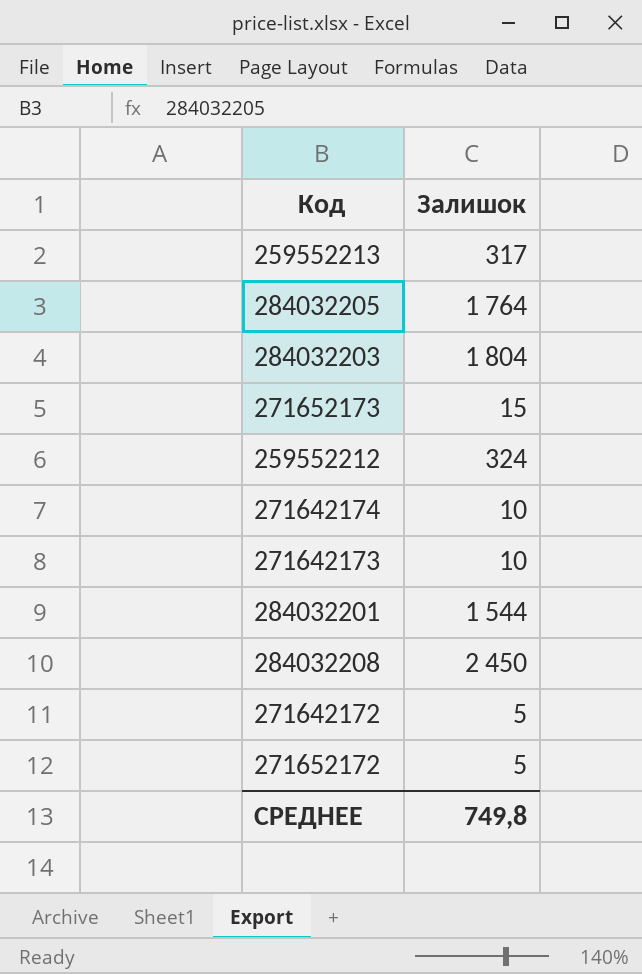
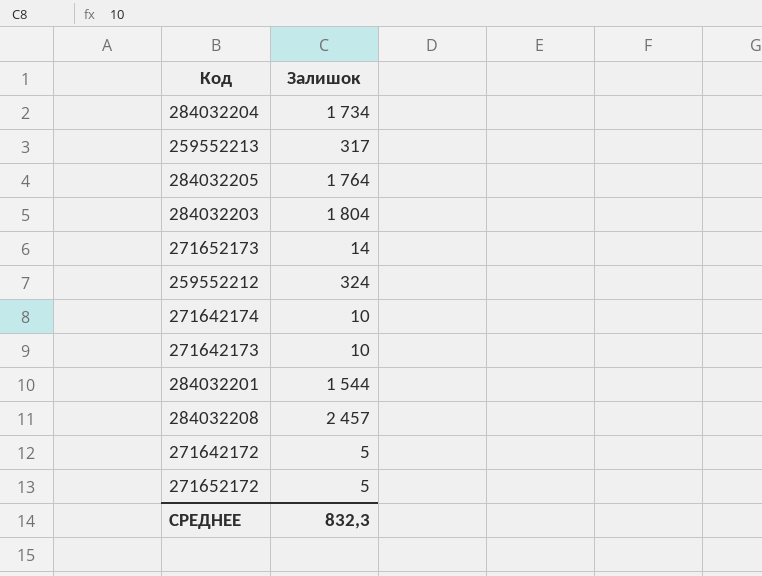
row 284032204: none -> 1 734
271652173 | Залишок: 15 -> 14
284032208 | Залишок: 2 450 -> 2 457
СРЕДНЕЕ | Залишок: 749,8 -> 832,3

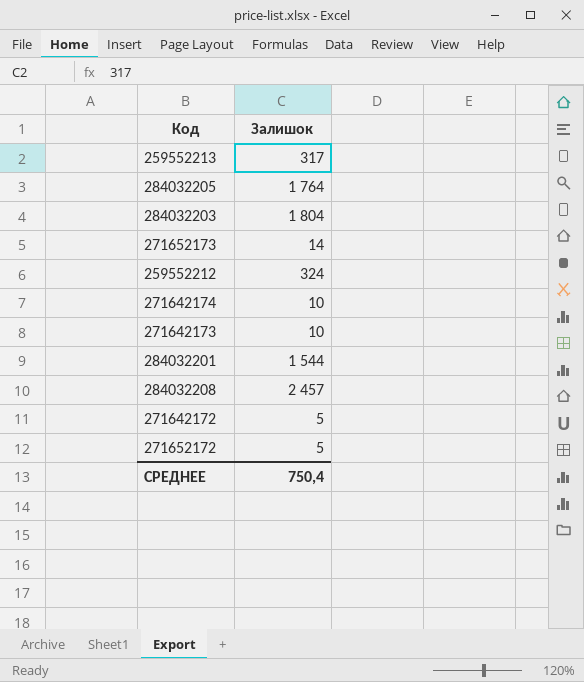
row 284032204: 1 734 -> none
СРЕДНЕЕ | Залишок: 832,3 -> 750,4

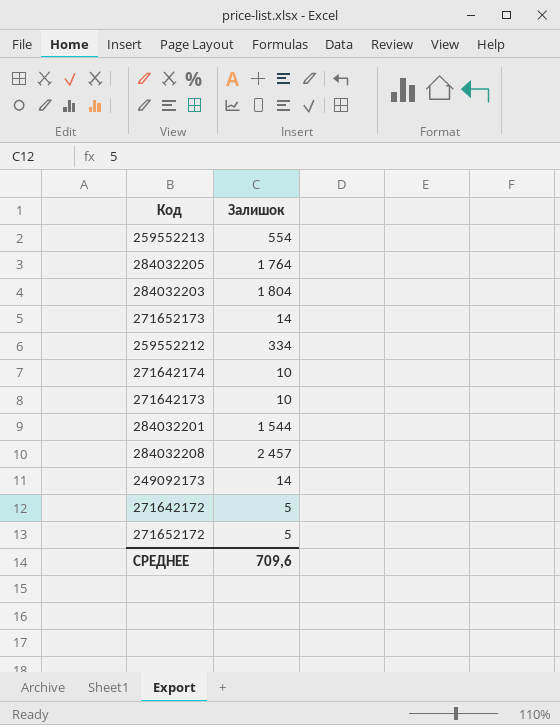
259552213 | Залишок: 317 -> 554
259552212 | Залишок: 324 -> 334
row 249092173: none -> 14
СРЕДНЕЕ | Залишок: 750,4 -> 709,6

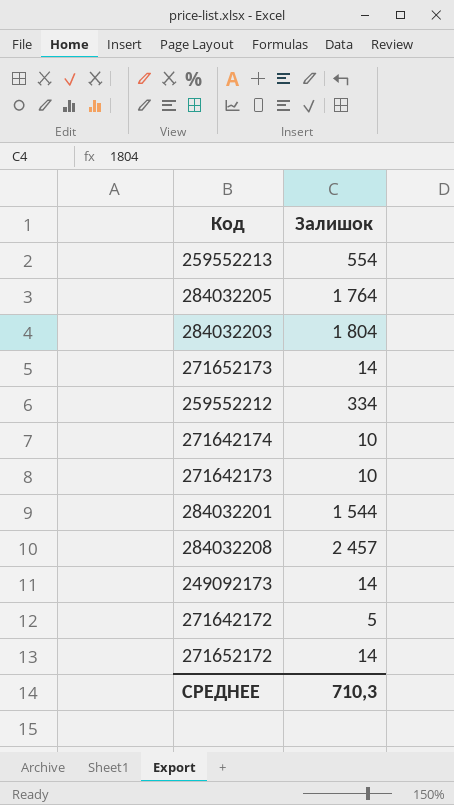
271652172 | Залишок: 5 -> 14
СРЕДНЕЕ | Залишок: 709,6 -> 710,3

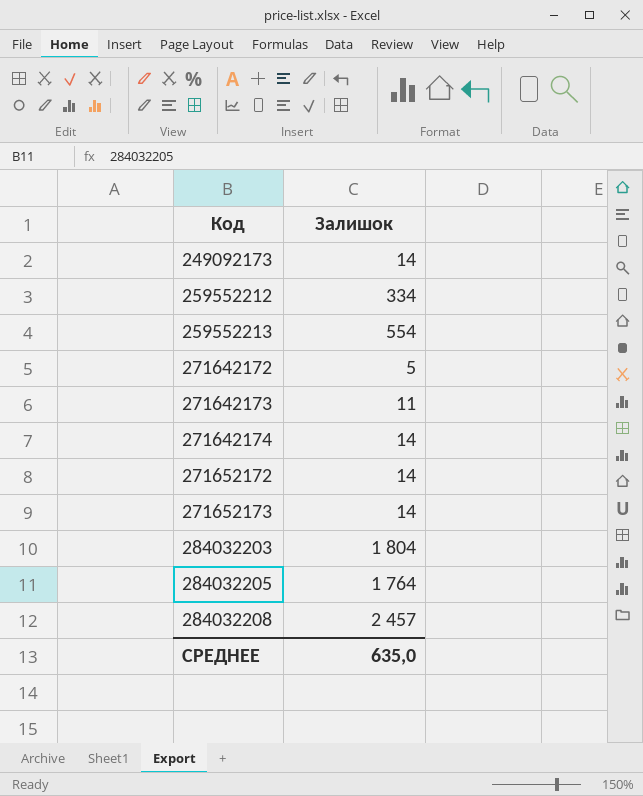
row order: none -> Код ascending
row 284032201: 1 544 -> none
271642173 | Залишок: 10 -> 11
271642174 | Залишок: 10 -> 14
СРЕДНЕЕ | Залишок: 710,3 -> 635,0

